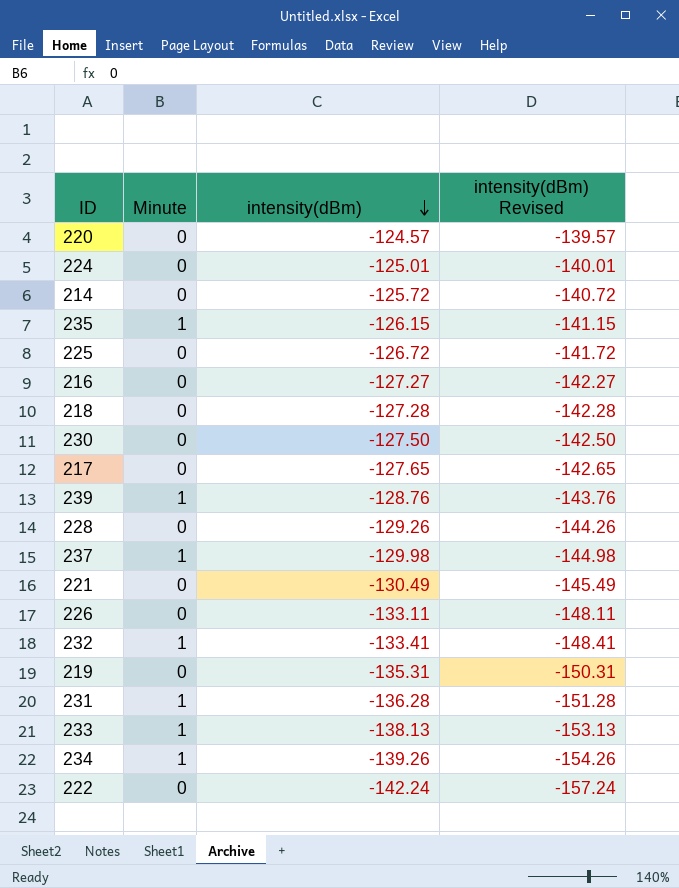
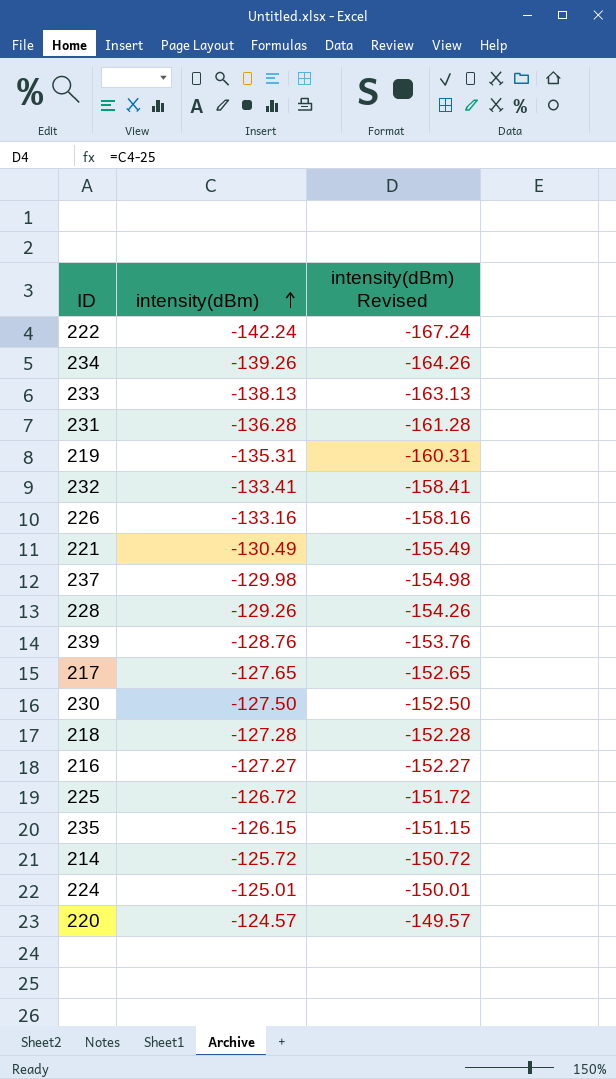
row order: intensity(dBm) descending -> intensity(dBm) ascending
column Minute | position: 2 -> none
column intensity(dBm) Revised | formula: [intensity(dBm)] - 15 -> [intensity(dBm)] - 25
226 | intensity(dBm): -133.11 -> -133.16

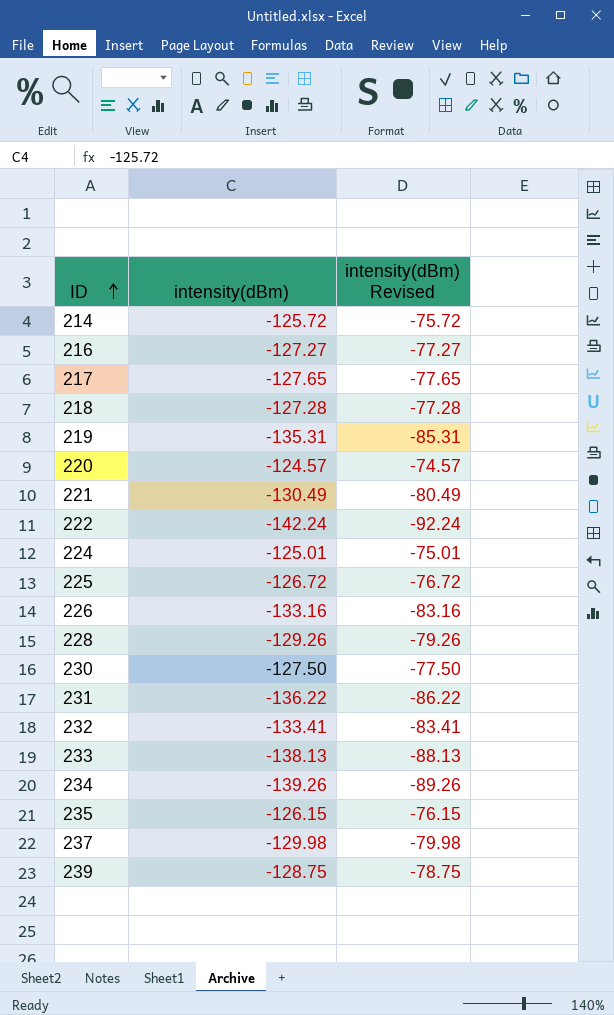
row order: intensity(dBm) ascending -> ID ascending
column intensity(dBm) Revised | formula: [intensity(dBm)] - 25 -> [intensity(dBm)] + 50
231 | intensity(dBm): -136.28 -> -136.22
239 | intensity(dBm): -128.76 -> -128.75

